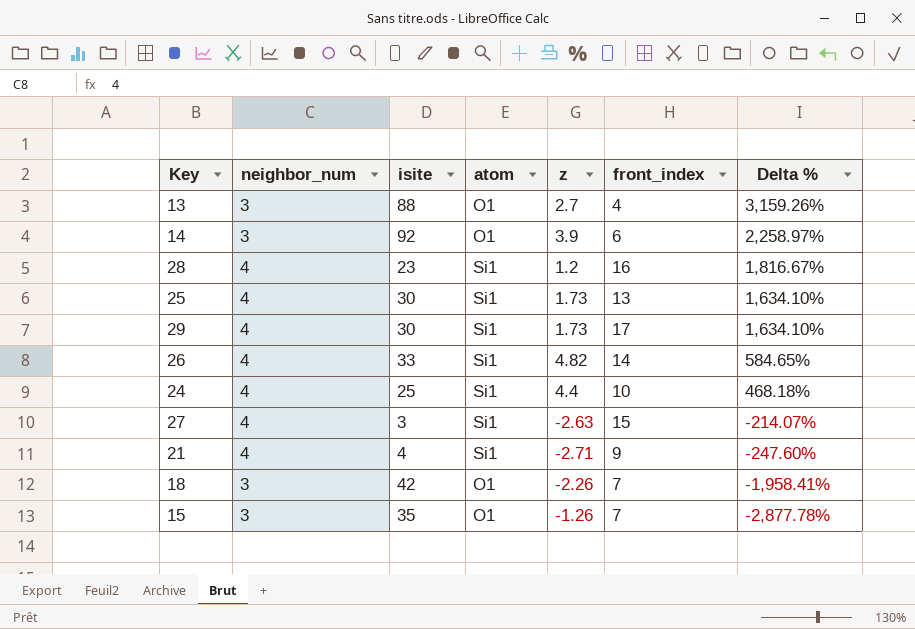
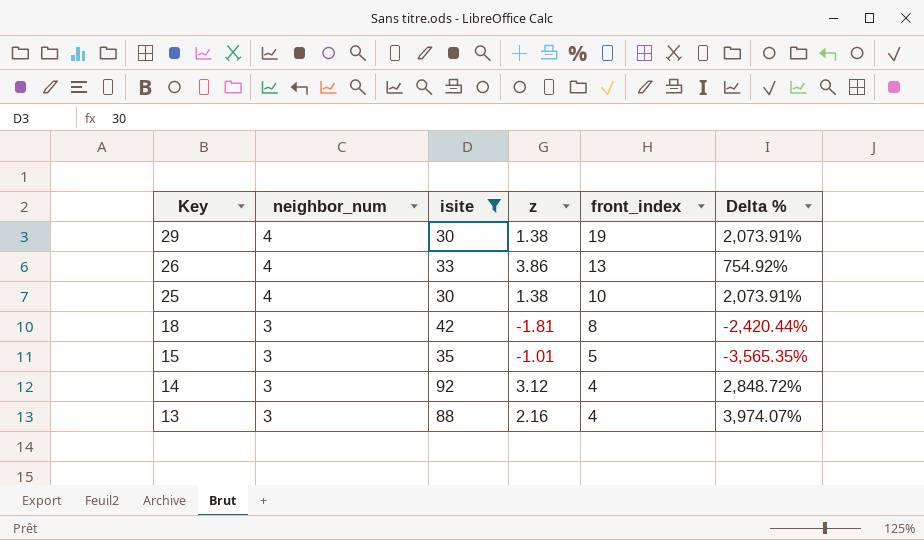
filter: none -> isite >= 30
row order: Delta % descending -> Key descending
column atom | position: 4 -> none
29 | z: 1.73 -> 1.38
29 | front_index: 17 -> 19
29 | Delta %: 1,634.10% -> 2,073.91%
26 | z: 4.82 -> 3.86
26 | front_index: 14 -> 13
26 | Delta %: 584.65% -> 754.92%
25 | z: 1.73 -> 1.38
25 | front_index: 13 -> 10
25 | Delta %: 1,634.10% -> 2,073.91%
18 | z: -2.26 -> -1.81
18 | front_index: 7 -> 8
18 | Delta %: -1,958.41% -> -2,420.44%
15 | z: -1.26 -> -1.01
15 | front_index: 7 -> 5
15 | Delta %: -2,877.78% -> -3,565.35%
14 | z: 3.9 -> 3.12
14 | front_index: 6 -> 4
14 | Delta %: 2,258.97% -> 2,848.72%
13 | z: 2.7 -> 2.16
13 | Delta %: 3,159.26% -> 3,974.07%

